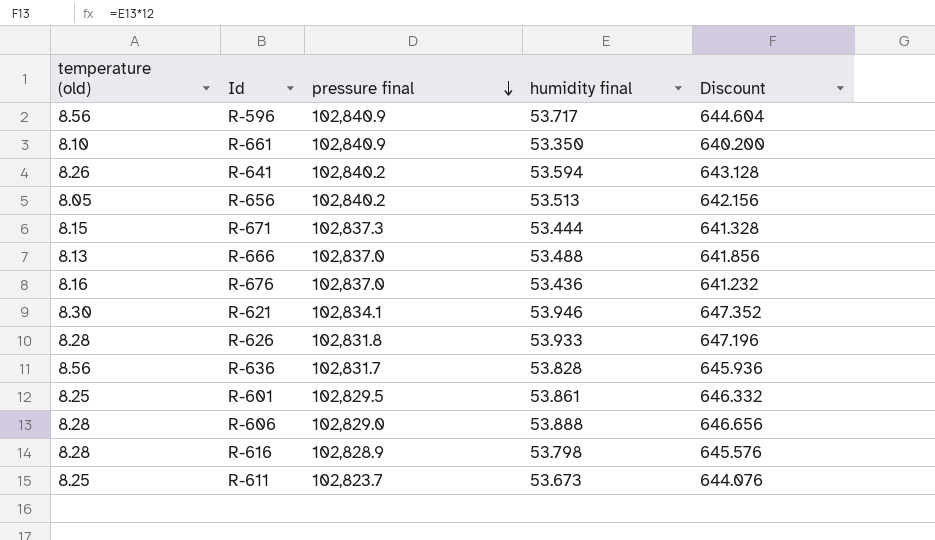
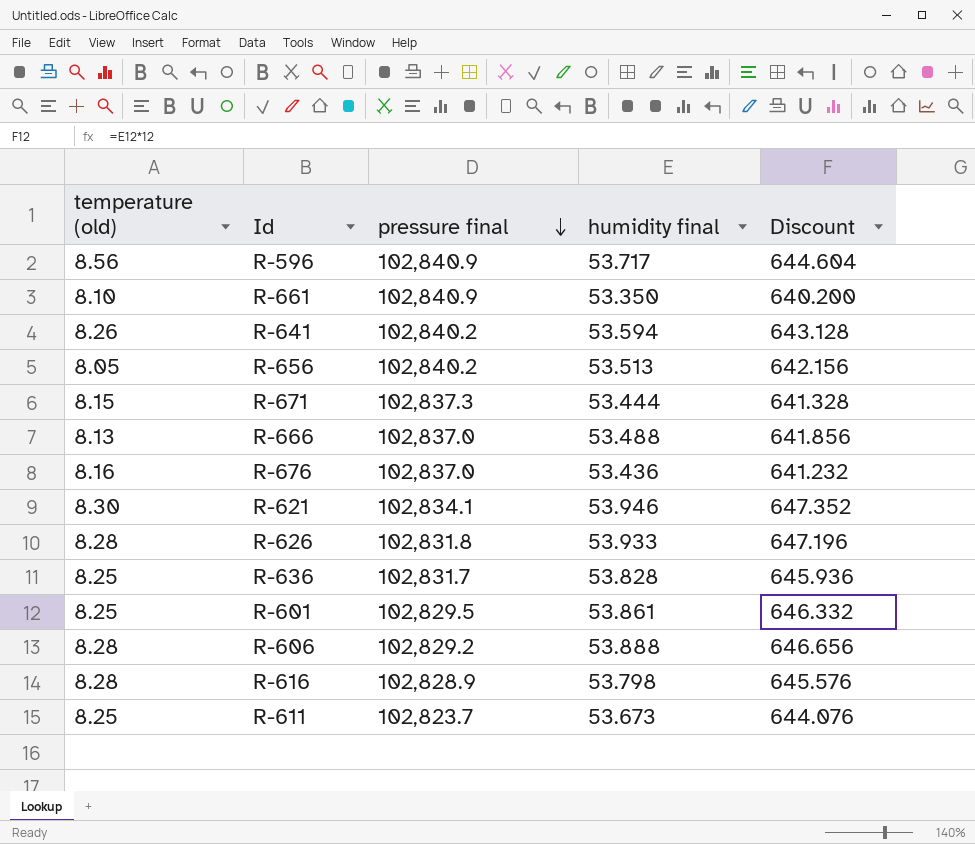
R-636 | temperature (old): 8.56 -> 8.25
R-606 | pressure final: 102,829.0 -> 102,829.2

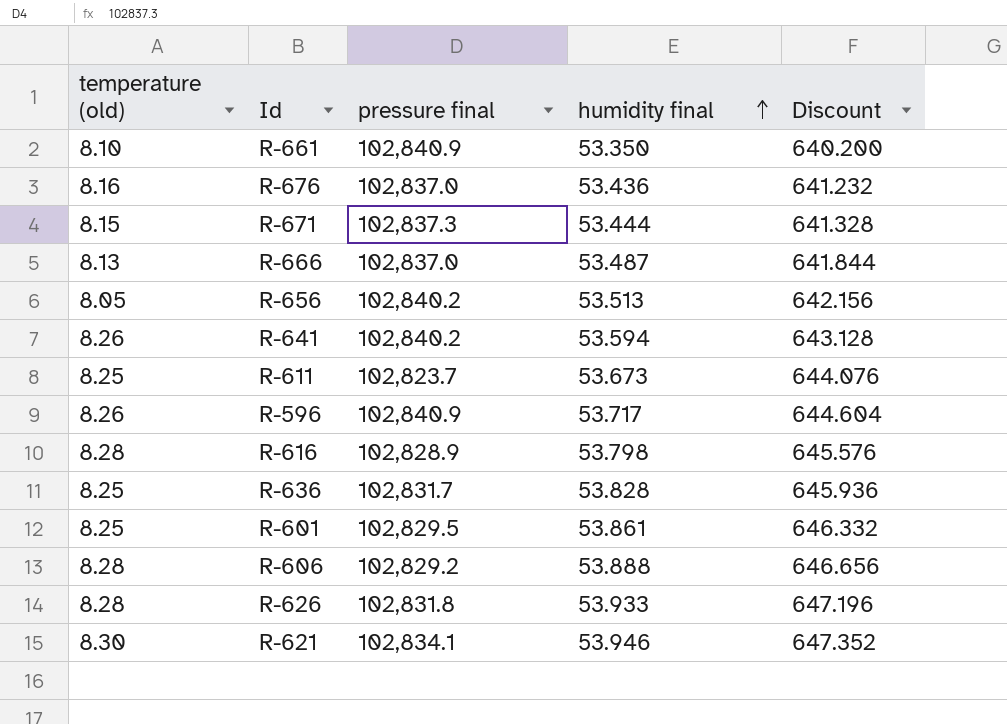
row order: pressure final descending -> humidity final ascending
R-666 | humidity final: 53.488 -> 53.487
R-666 | Discount: 641.856 -> 641.844
R-596 | temperature (old): 8.56 -> 8.26

